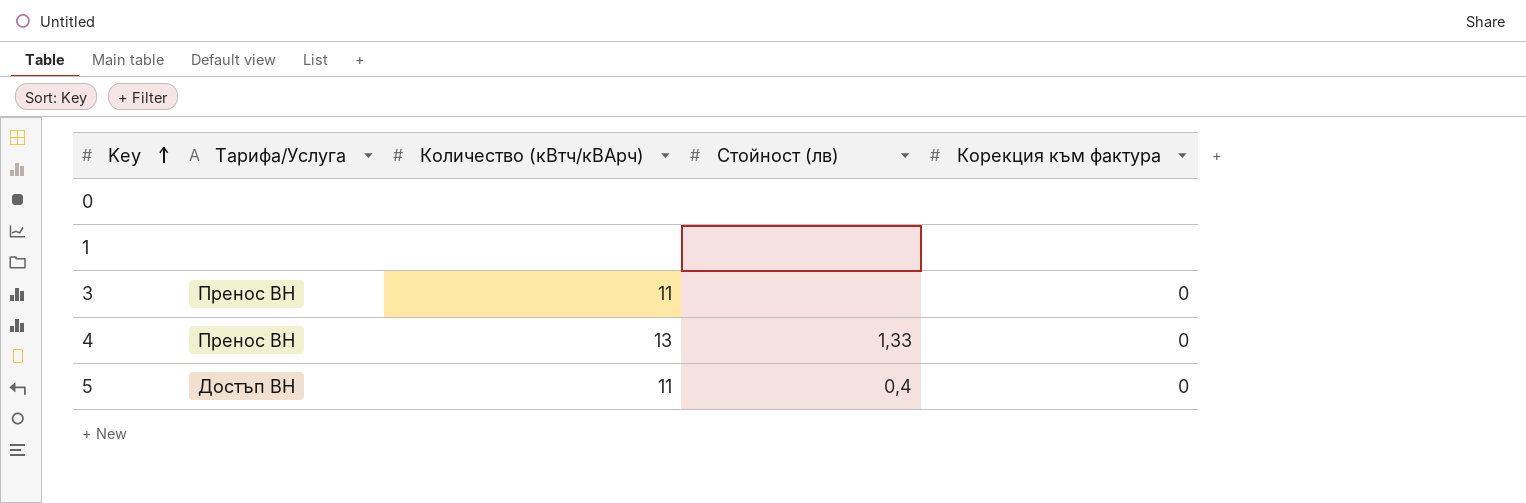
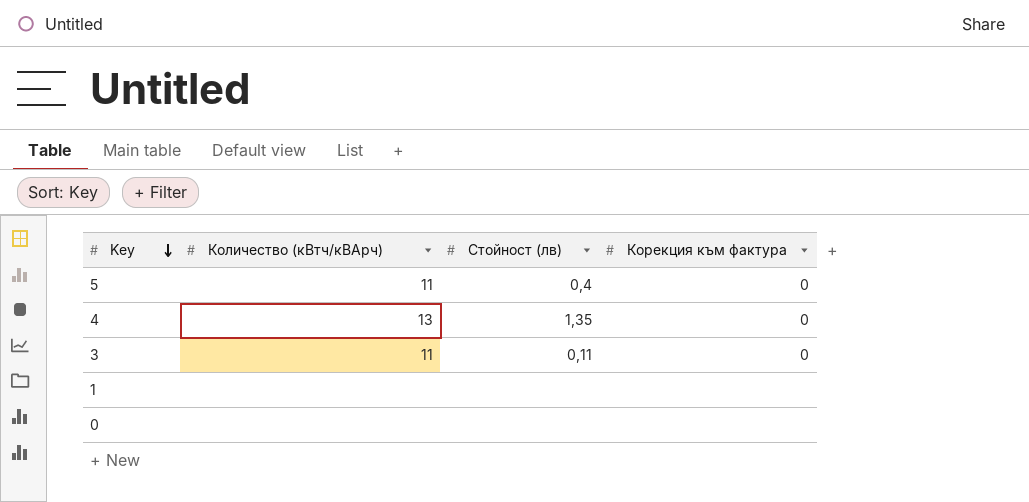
row order: Key ascending -> Key descending
column Тарифа/Услуга | position: 2 -> none
4 | Стойност (лв): 1,33 -> 1,35
3 | Стойност (лв): none -> 0,11

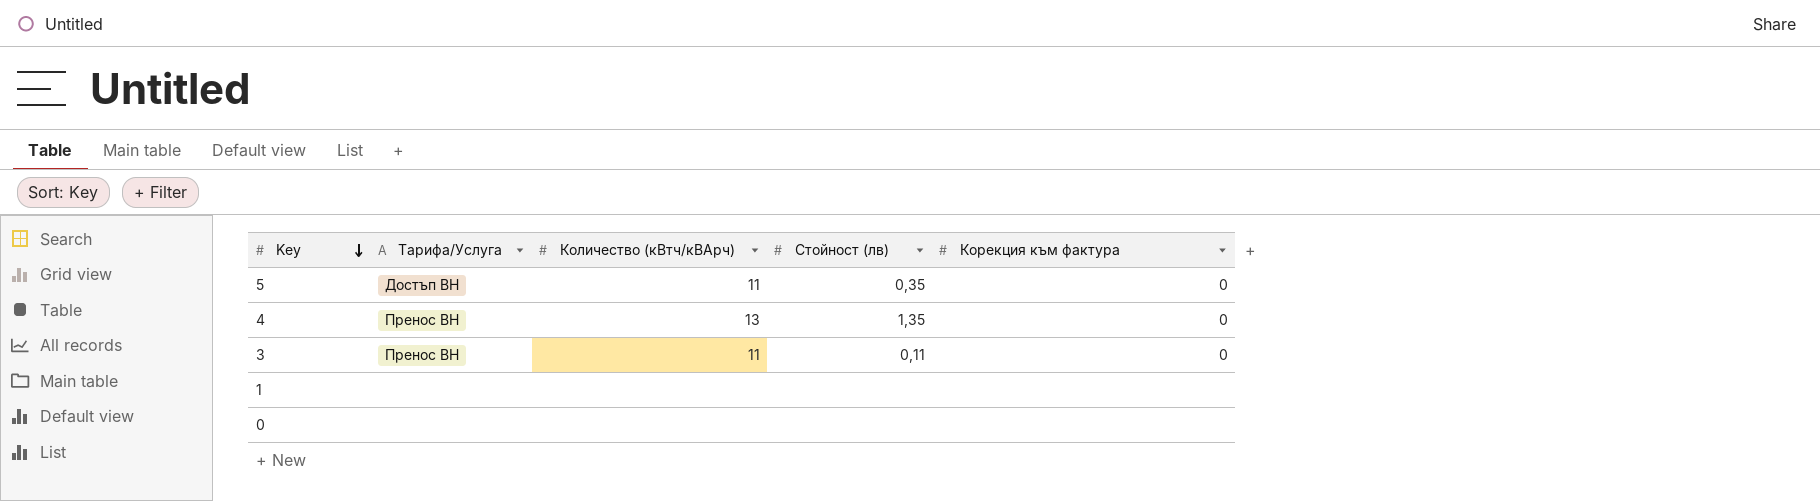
column Тарифа/Услуга | position: none -> 2
5 | Стойност (лв): 0,4 -> 0,35

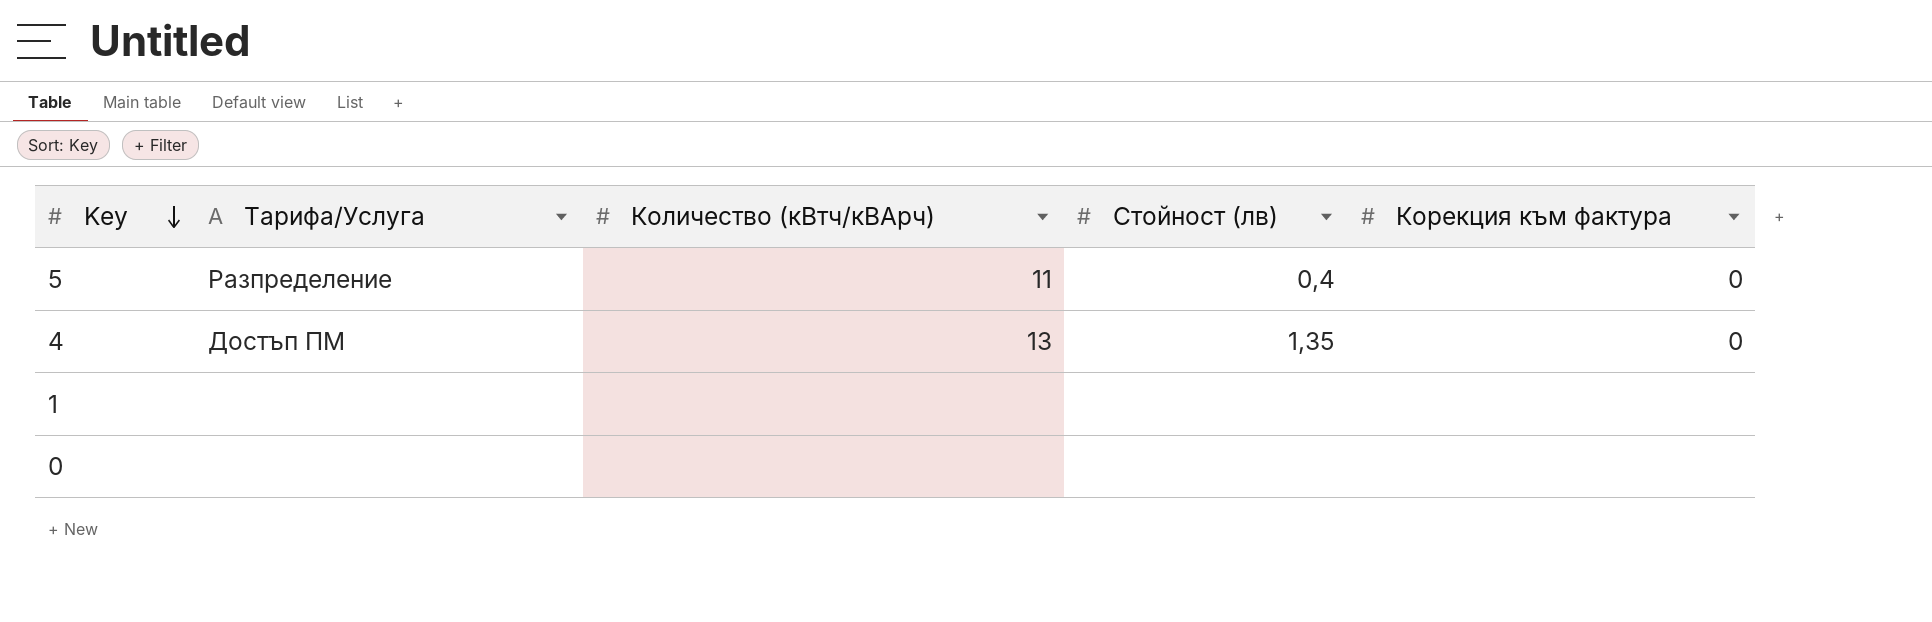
row 3: Пренос ВН | 11 | 0,11 | 0 -> none
5 | Тарифа/Услуга: Достъп ВН -> Разпределение
5 | Стойност (лв): 0,35 -> 0,4
4 | Тарифа/Услуга: Пренос ВН -> Достъп ПМ

